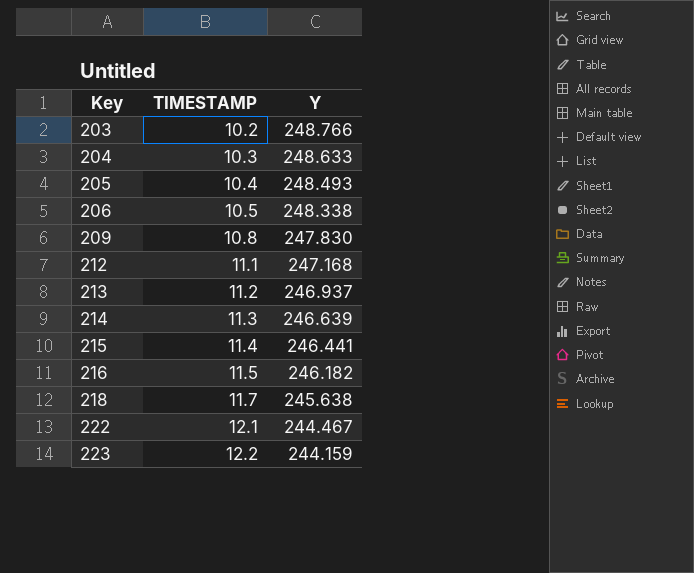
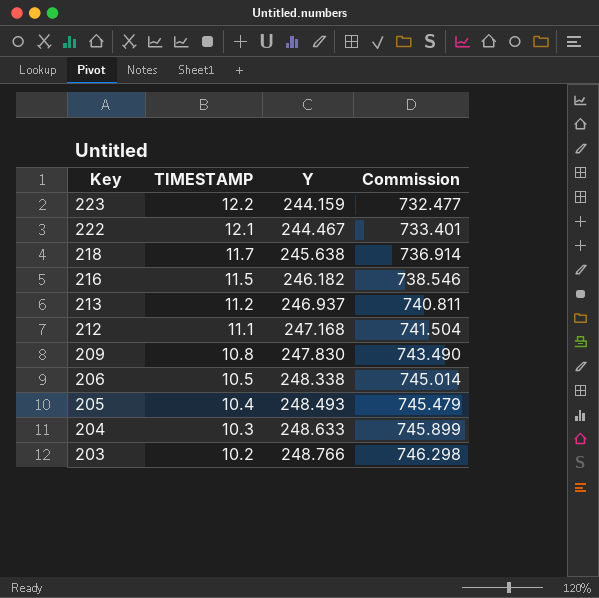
row order: Key ascending -> Key descending
column Commission | formula: none -> [Y] * 3
row 214: 11.3 | 246.639 -> none
row 215: 11.4 | 246.441 -> none

